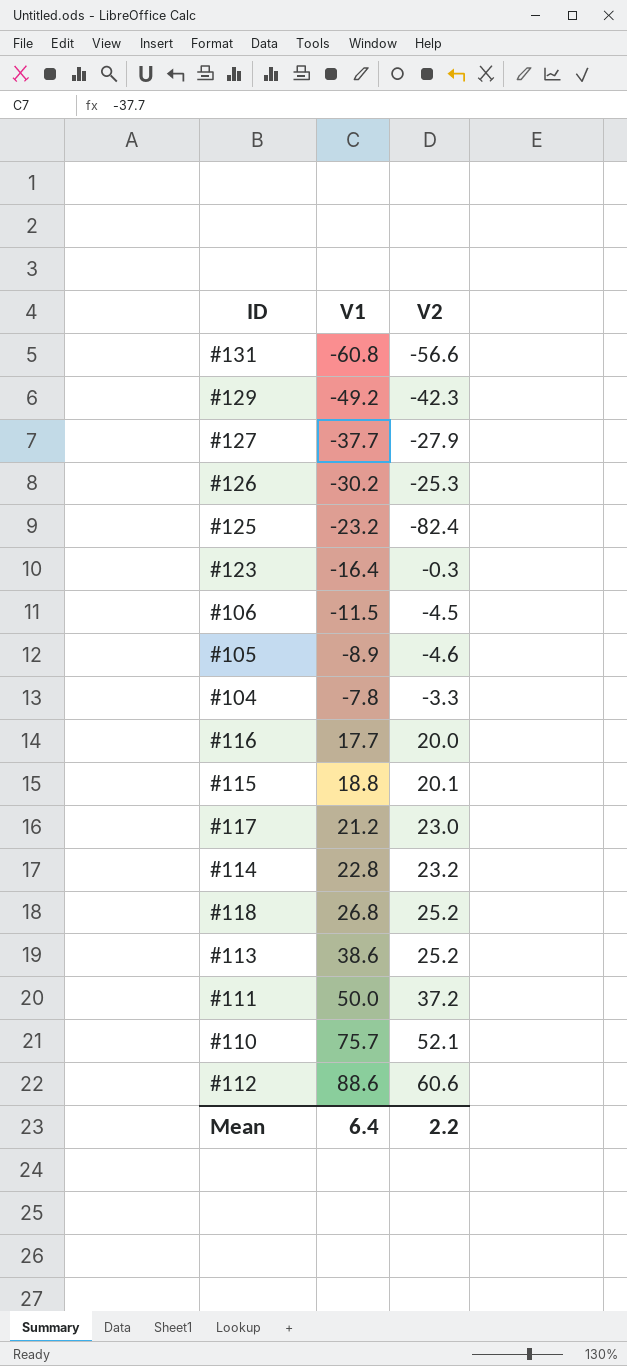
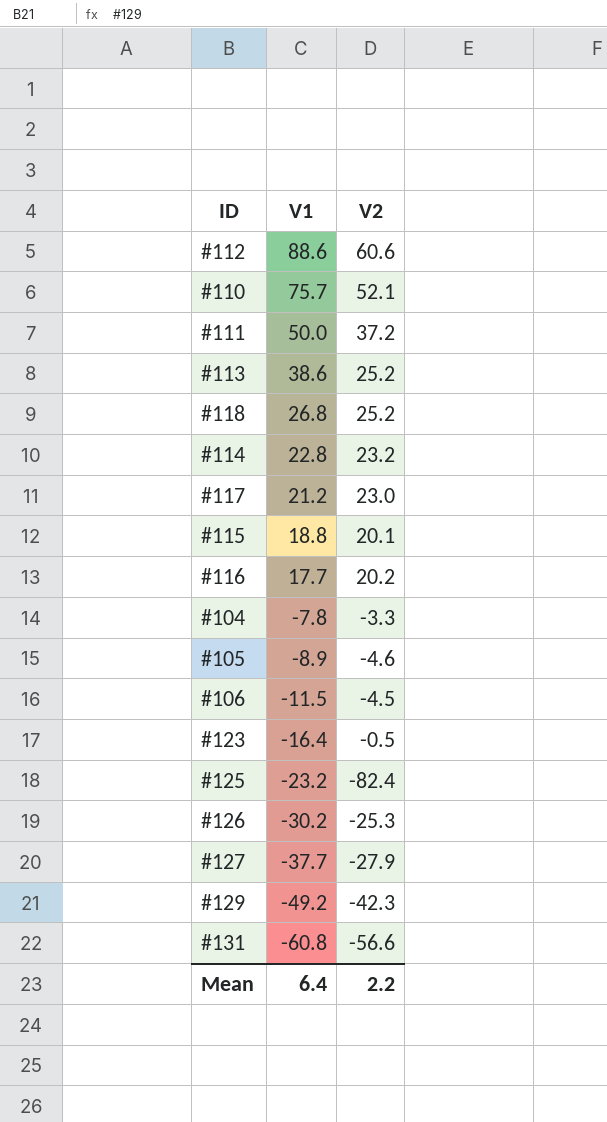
row order: V1 ascending -> V1 descending
#116 | V2: 20.0 -> 20.2
#123 | V2: -0.3 -> -0.5

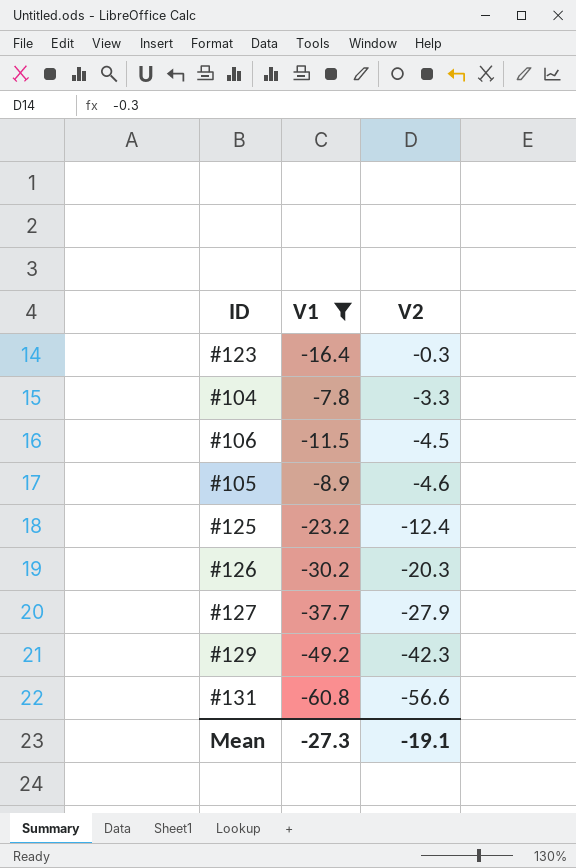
filter: none -> V1 <= -7.8
row order: V1 descending -> V2 descending
#123 | V2: -0.5 -> -0.3
#125 | V2: -82.4 -> -12.4
#126 | V2: -25.3 -> -20.3
Mean | V1: 6.4 -> -27.3
Mean | V2: 2.2 -> -19.1

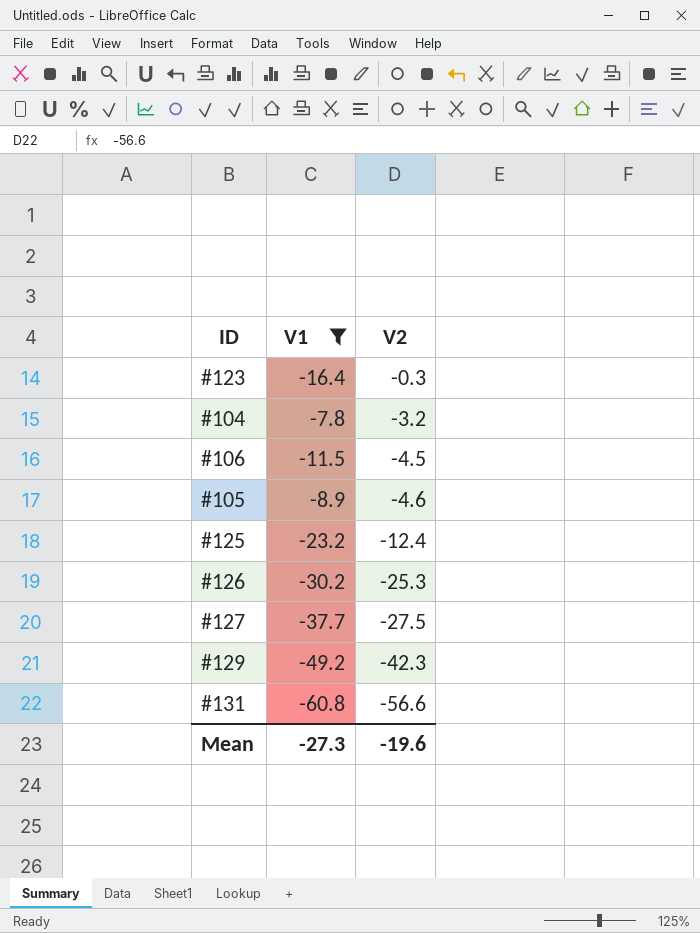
#104 | V2: -3.3 -> -3.2
#126 | V2: -20.3 -> -25.3
#127 | V2: -27.9 -> -27.5
Mean | V2: -19.1 -> -19.6

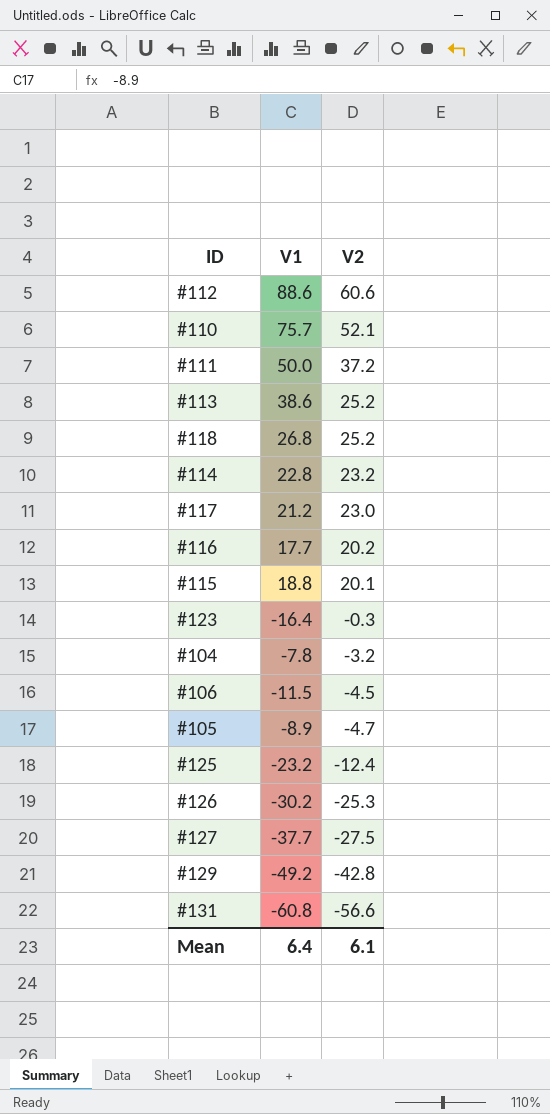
filter: V1 <= -7.8 -> none
#105 | V2: -4.6 -> -4.7
#129 | V2: -42.3 -> -42.8
Mean | V1: -27.3 -> 6.4
Mean | V2: -19.6 -> 6.1

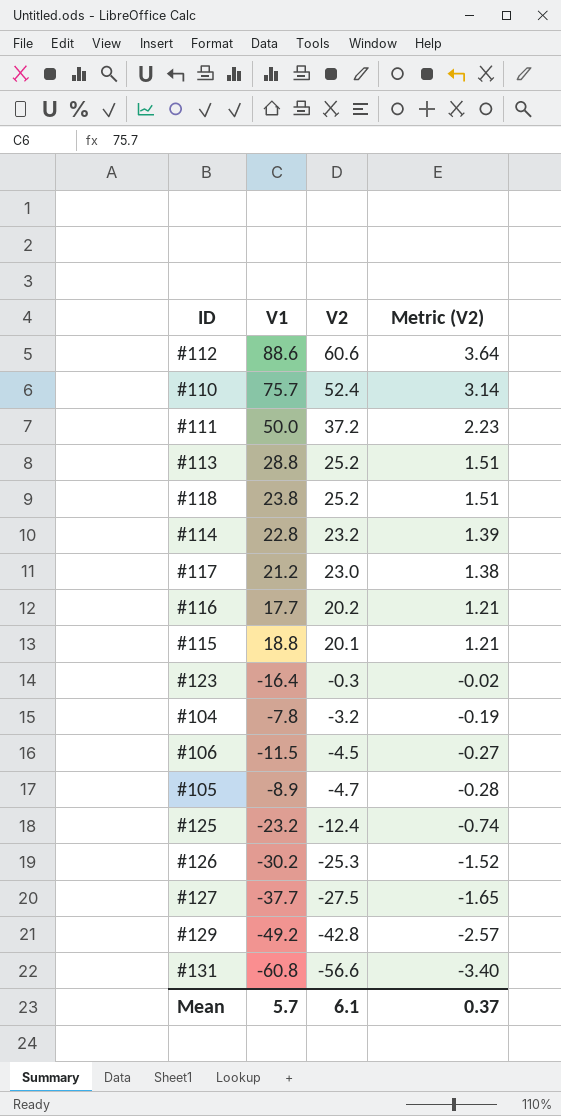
column Metric (V2) | formula: none -> [V2] * 0.06
#110 | V2: 52.1 -> 52.4
#113 | V1: 38.6 -> 28.8
#118 | V1: 26.8 -> 23.8
Mean | V1: 6.4 -> 5.7

